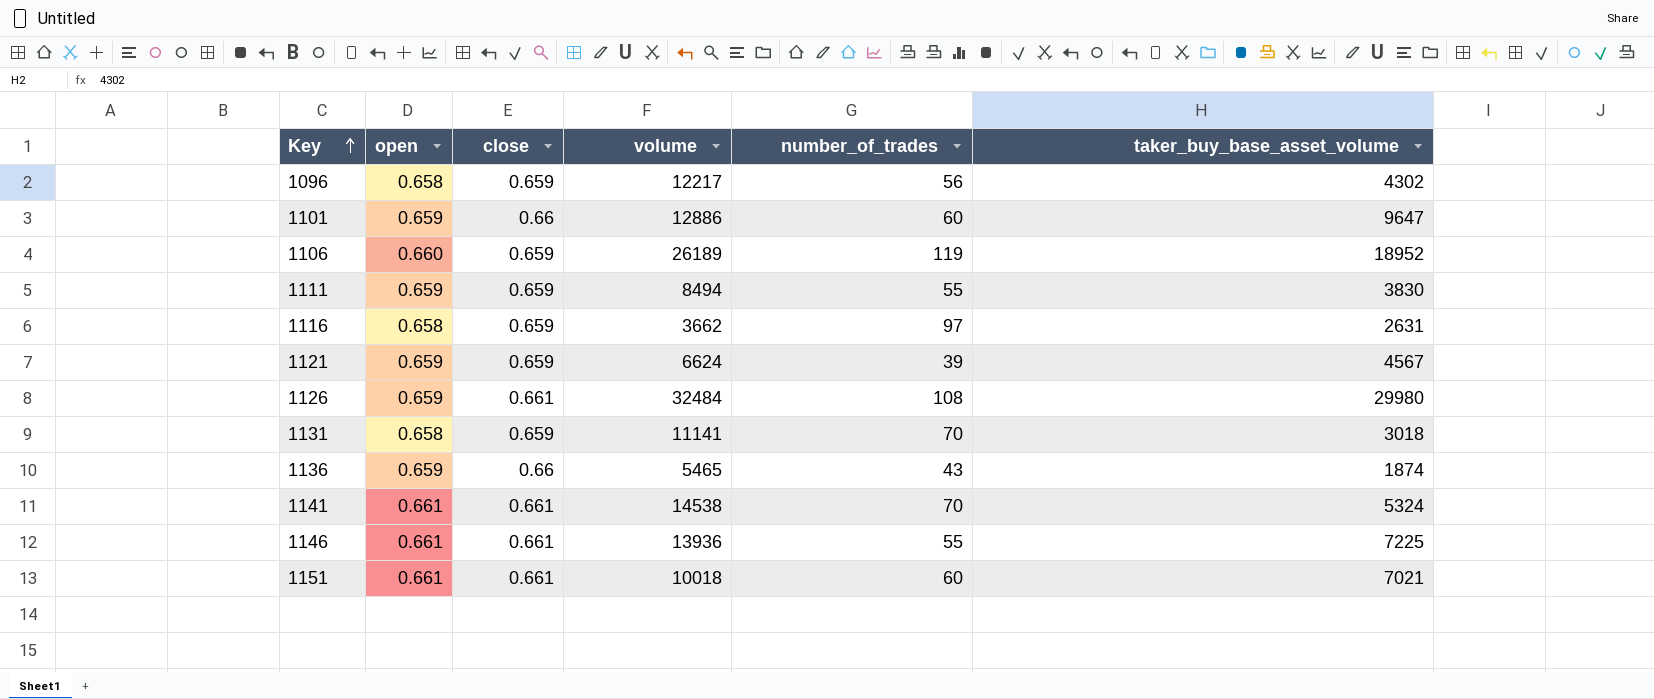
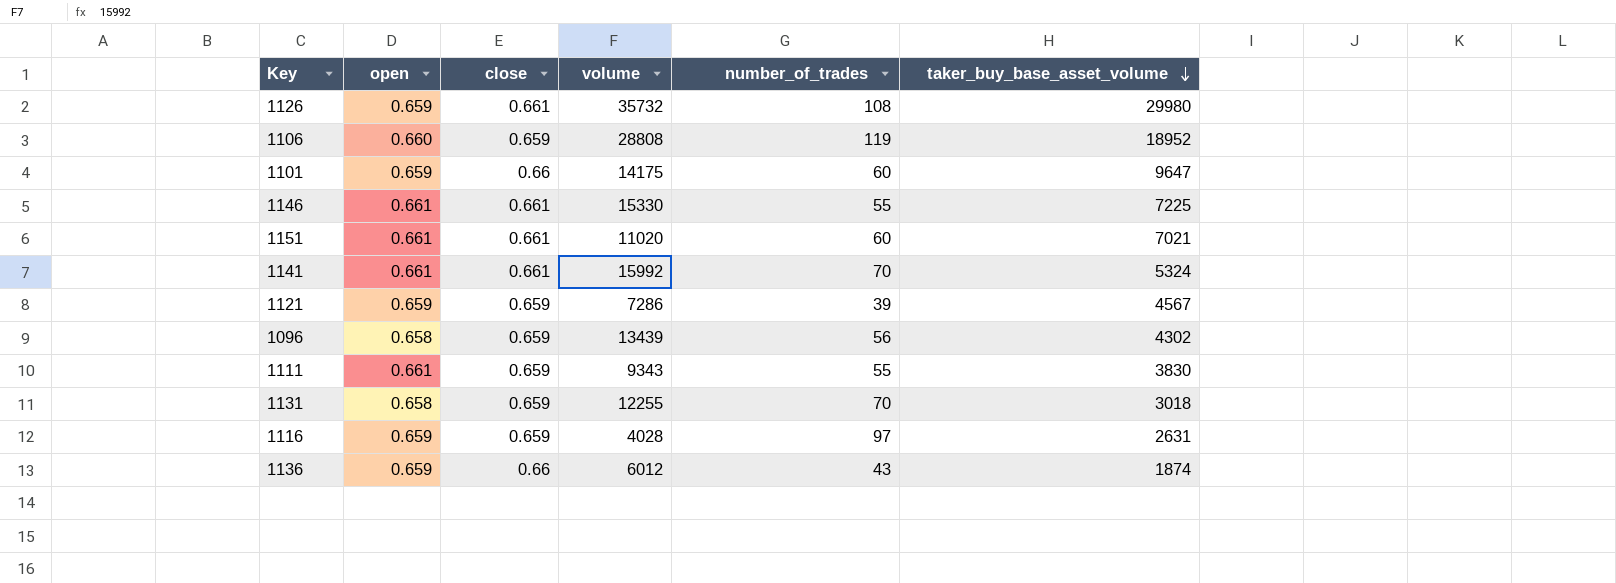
row order: Key ascending -> taker_buy_base_asset_volume descending
1126 | volume: 32484 -> 35732
1106 | volume: 26189 -> 28808
1101 | volume: 12886 -> 14175
1146 | volume: 13936 -> 15330
1151 | volume: 10018 -> 11020
1141 | volume: 14538 -> 15992
1121 | volume: 6624 -> 7286
1096 | volume: 12217 -> 13439
1111 | open: 0.659 -> 0.661
1111 | volume: 8494 -> 9343
1131 | volume: 11141 -> 12255
1116 | open: 0.658 -> 0.659
1116 | volume: 3662 -> 4028
1136 | volume: 5465 -> 6012

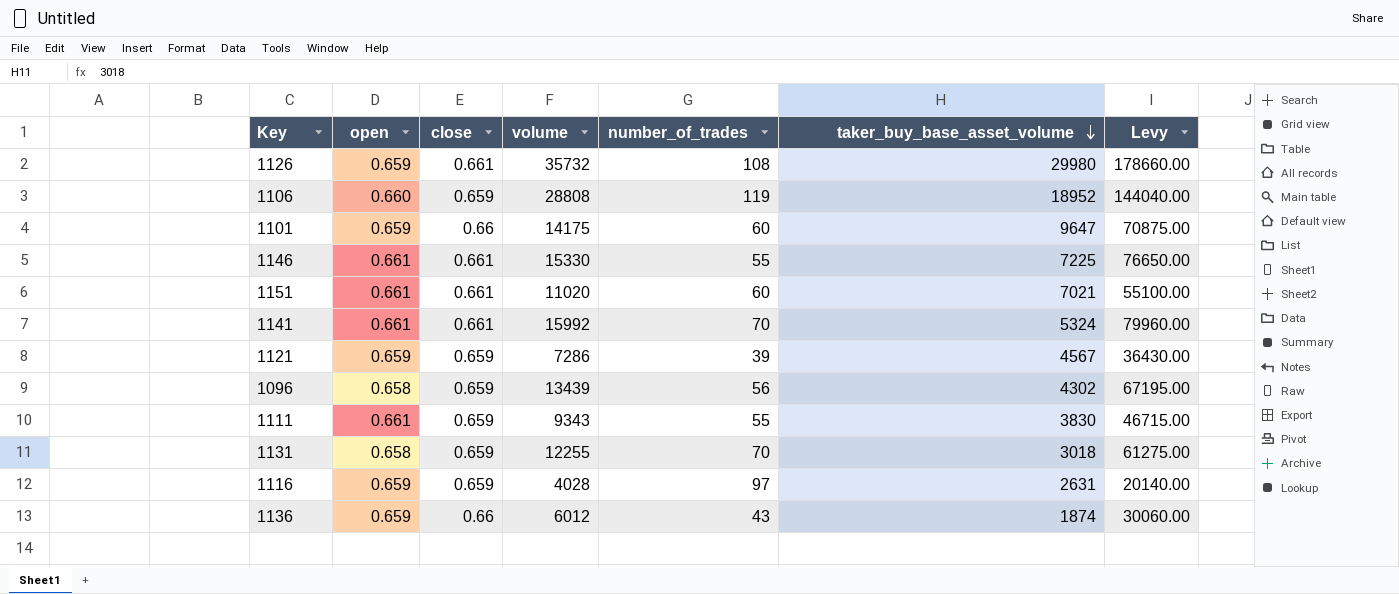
column Levy | formula: none -> [volume] * 5

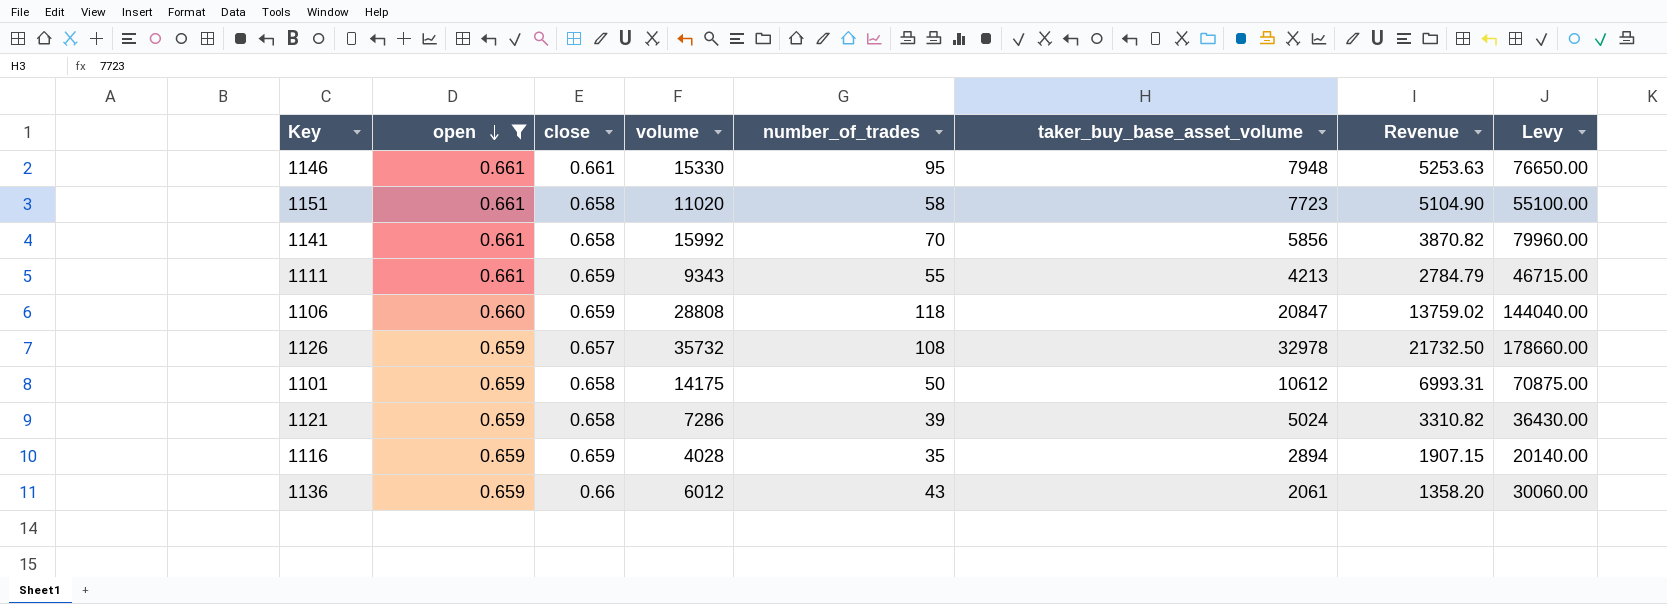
filter: none -> open != 0.658
row order: taker_buy_base_asset_volume descending -> open descending
column Revenue | formula: none -> [open] * [taker_buy_base_asset_volume]
1146 | number_of_trades: 55 -> 95
1146 | taker_buy_base_asset_volume: 7225 -> 7948
1151 | close: 0.661 -> 0.658
1151 | number_of_trades: 60 -> 58
1151 | taker_buy_base_asset_volume: 7021 -> 7723
1141 | close: 0.661 -> 0.658
1141 | taker_buy_base_asset_volume: 5324 -> 5856
1111 | taker_buy_base_asset_volume: 3830 -> 4213
1106 | number_of_trades: 119 -> 118
1106 | taker_buy_base_asset_volume: 18952 -> 20847
1126 | close: 0.661 -> 0.657
1126 | taker_buy_base_asset_volume: 29980 -> 32978
1101 | close: 0.66 -> 0.658
1101 | number_of_trades: 60 -> 50
1101 | taker_buy_base_asset_volume: 9647 -> 10612
1121 | close: 0.659 -> 0.658
1121 | taker_buy_base_asset_volume: 4567 -> 5024
1116 | number_of_trades: 97 -> 35
1116 | taker_buy_base_asset_volume: 2631 -> 2894
1136 | taker_buy_base_asset_volume: 1874 -> 2061

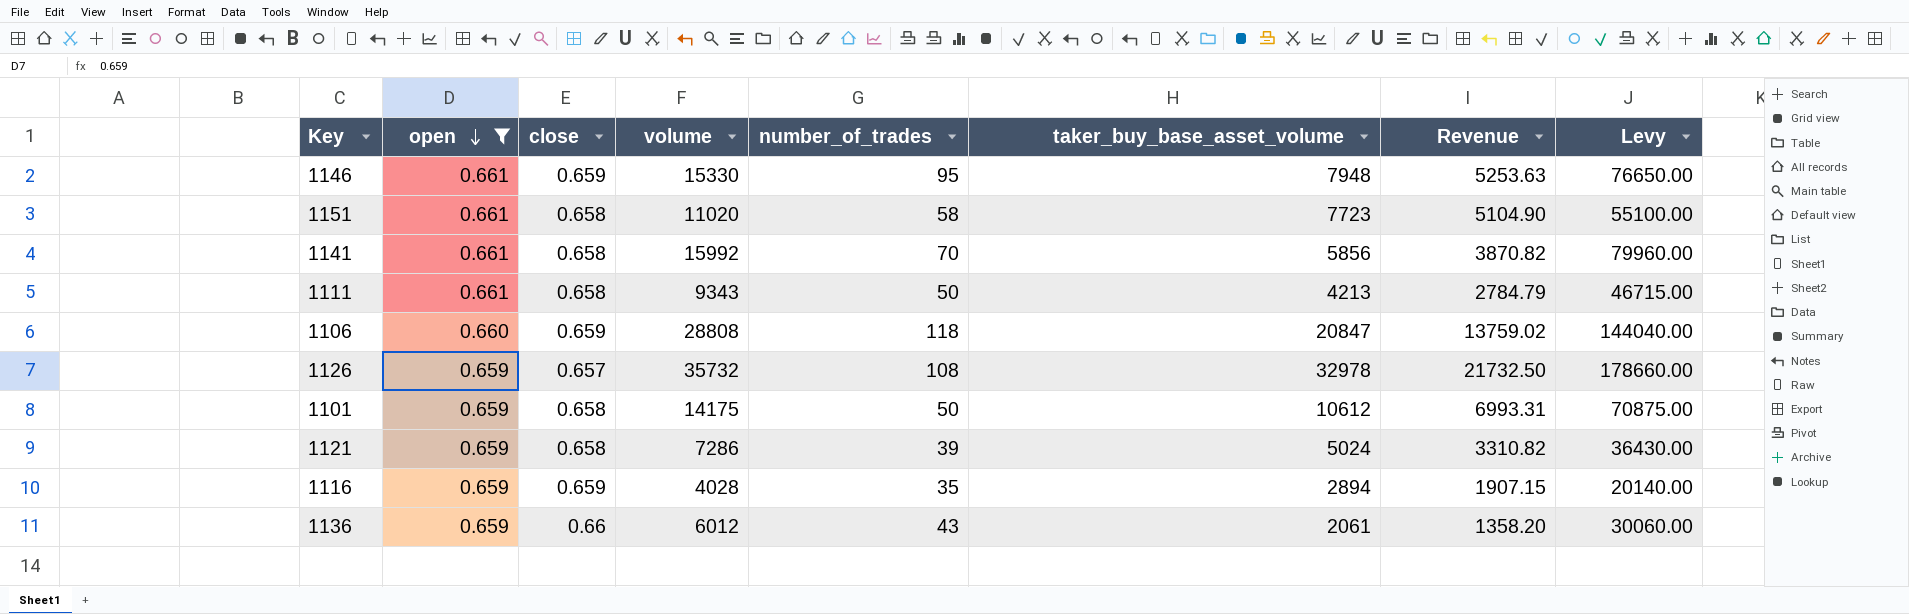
1146 | close: 0.661 -> 0.659
1111 | close: 0.659 -> 0.658
1111 | number_of_trades: 55 -> 50

